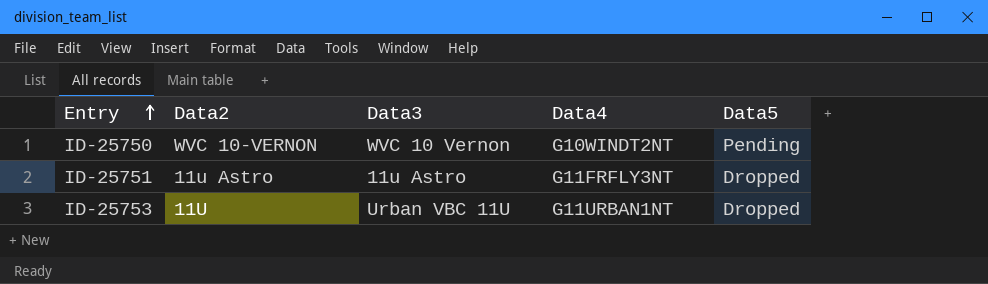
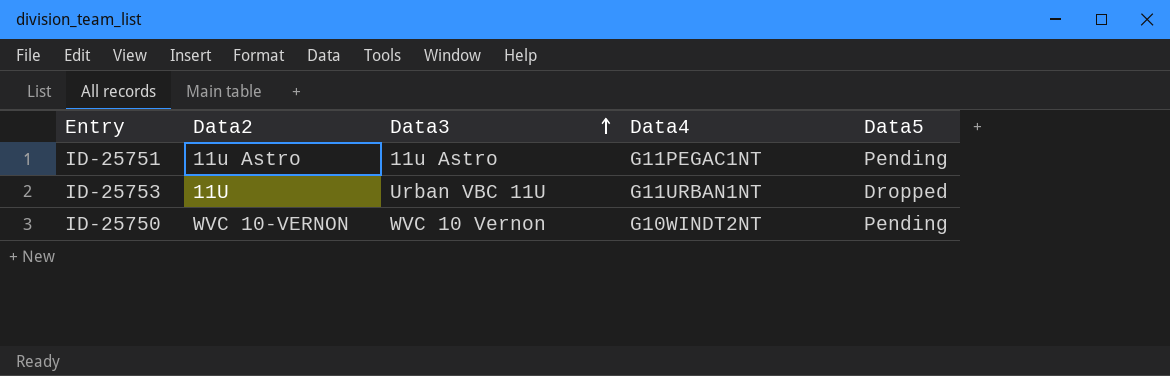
row order: Entry ascending -> Data3 ascending
ID-25751 | Data4: G11FRFLY3NT -> G11PEGAC1NT
ID-25751 | Data5: Dropped -> Pending

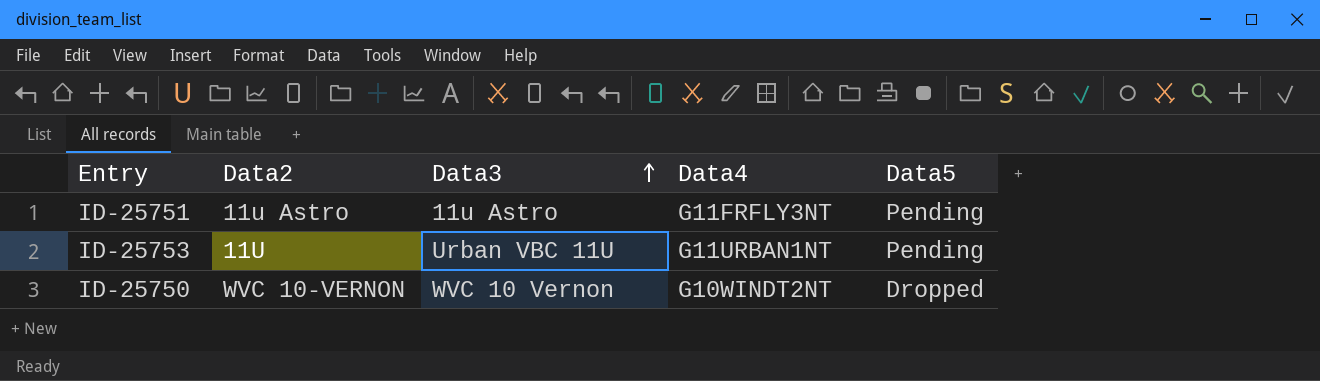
ID-25751 | Data4: G11PEGAC1NT -> G11FRFLY3NT
ID-25753 | Data5: Dropped -> Pending
ID-25750 | Data5: Pending -> Dropped

